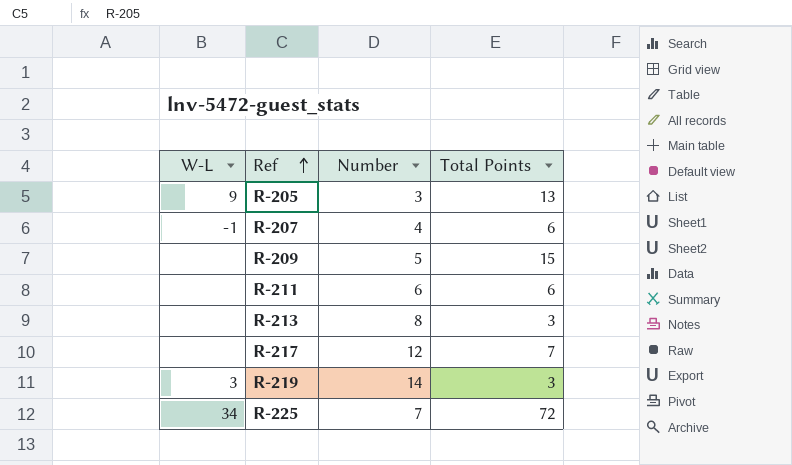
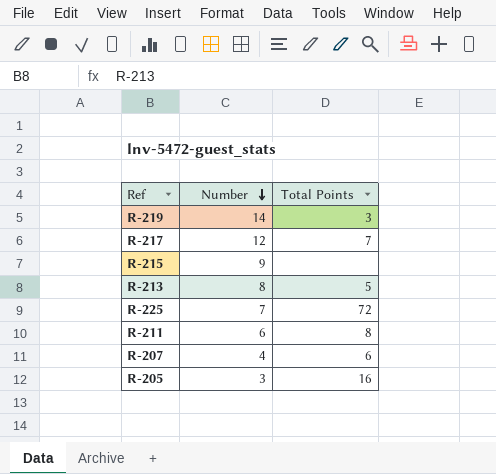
row order: Ref ascending -> Number descending
column W-L | position: 1 -> none
row R-209: none | 5 | 15 -> none
row R-215: none -> 9 | none
R-213 | Total Points: 3 -> 5
R-211 | Total Points: 6 -> 8
R-205 | Total Points: 13 -> 16

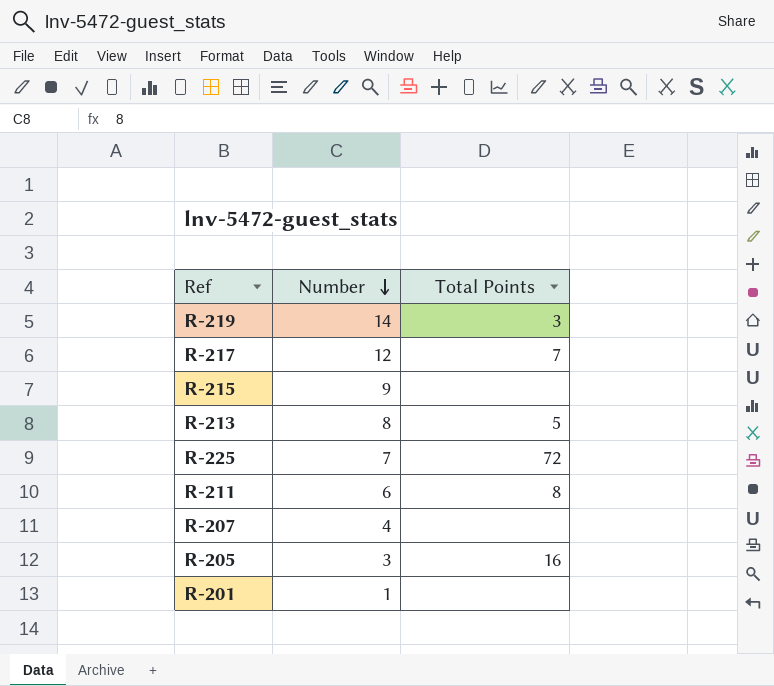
R-207 | Total Points: 6 -> none
row R-201: none -> 1 | none

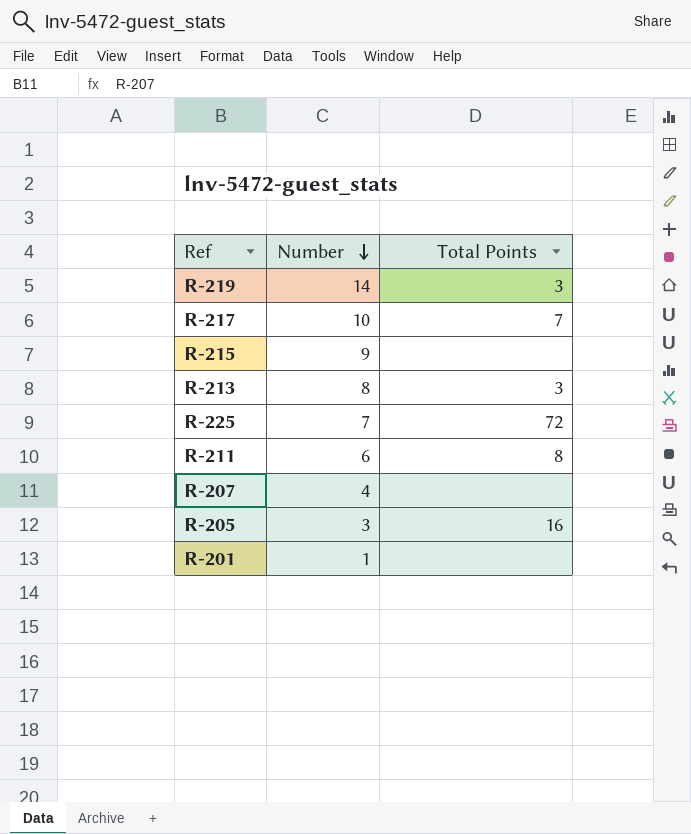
R-217 | Number: 12 -> 10
R-213 | Total Points: 5 -> 3

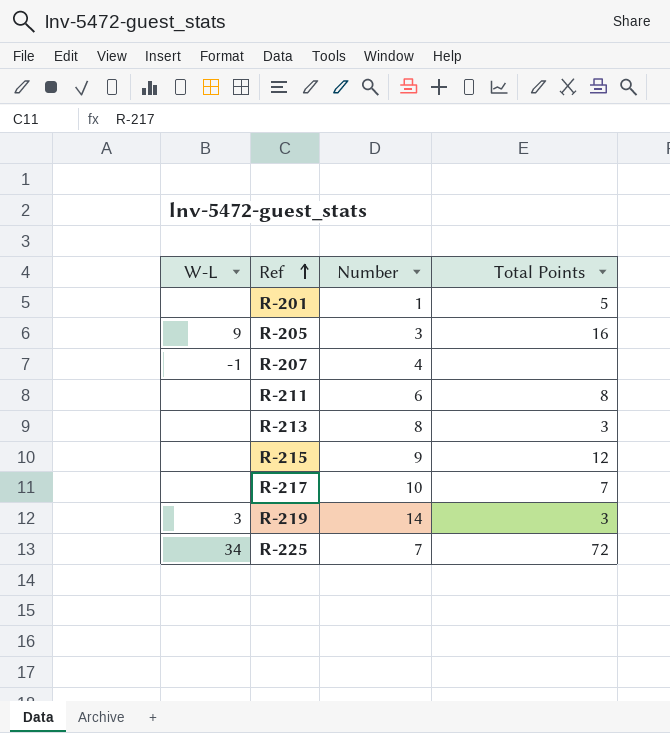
row order: Number descending -> Ref ascending
column W-L | position: none -> 1
R-201 | Total Points: none -> 5
R-215 | Total Points: none -> 12

